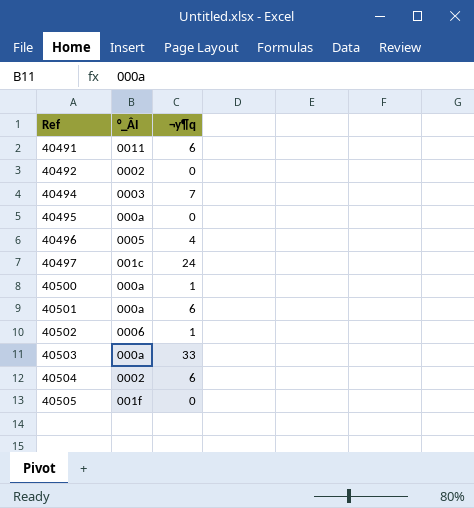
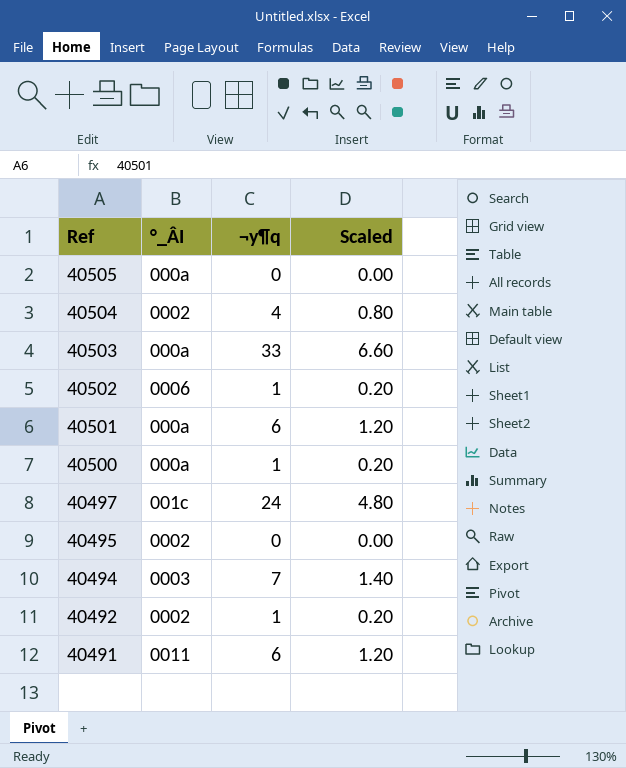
row order: Ref ascending -> Ref descending
column Scaled | formula: none -> [¬y¶q] * 0.2
row 40496: 0005 | 4 -> none
40505 | °_ÂI: 001f -> 000a
40504 | ¬y¶q: 6 -> 4
40495 | °_ÂI: 000a -> 0002
40492 | ¬y¶q: 0 -> 1

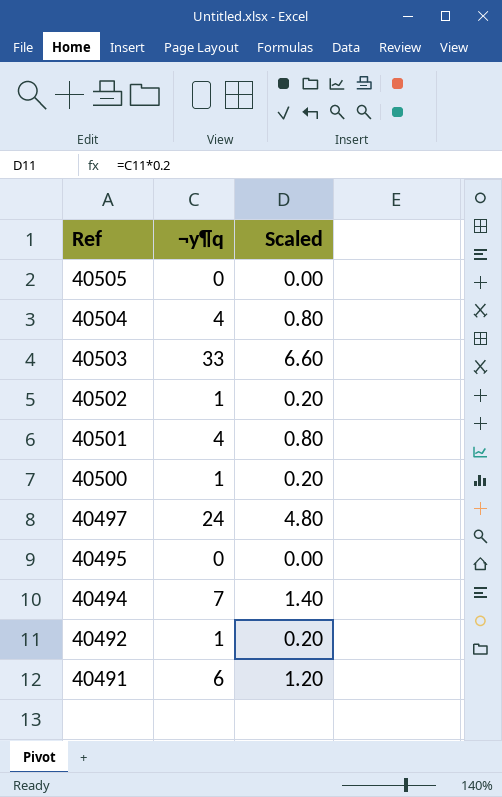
column °_ÂI | position: 2 -> none
40501 | ¬y¶q: 6 -> 4
40501 | Scaled: 1.20 -> 0.80

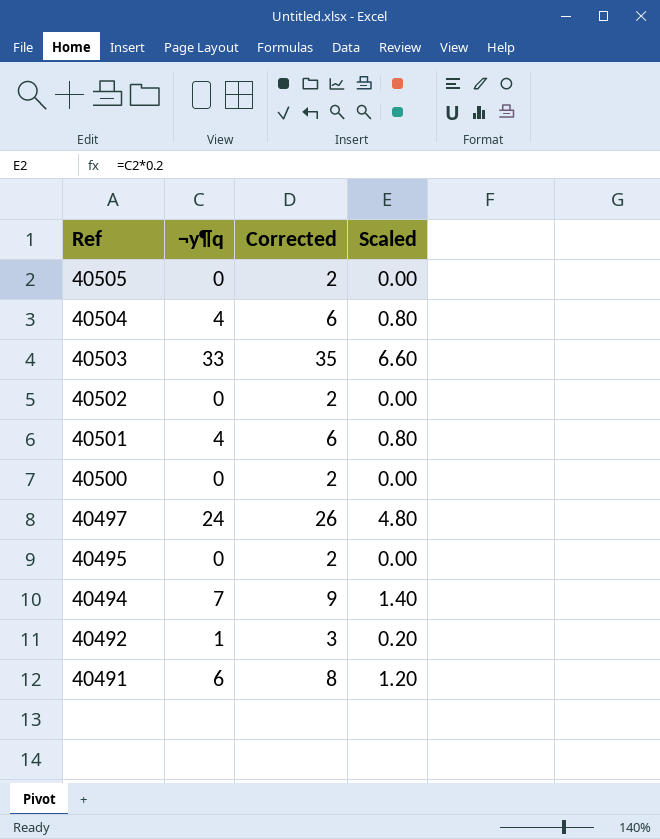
column Corrected | formula: none -> [¬y¶q] + 2
40502 | ¬y¶q: 1 -> 0
40502 | Scaled: 0.20 -> 0.00
40500 | ¬y¶q: 1 -> 0
40500 | Scaled: 0.20 -> 0.00

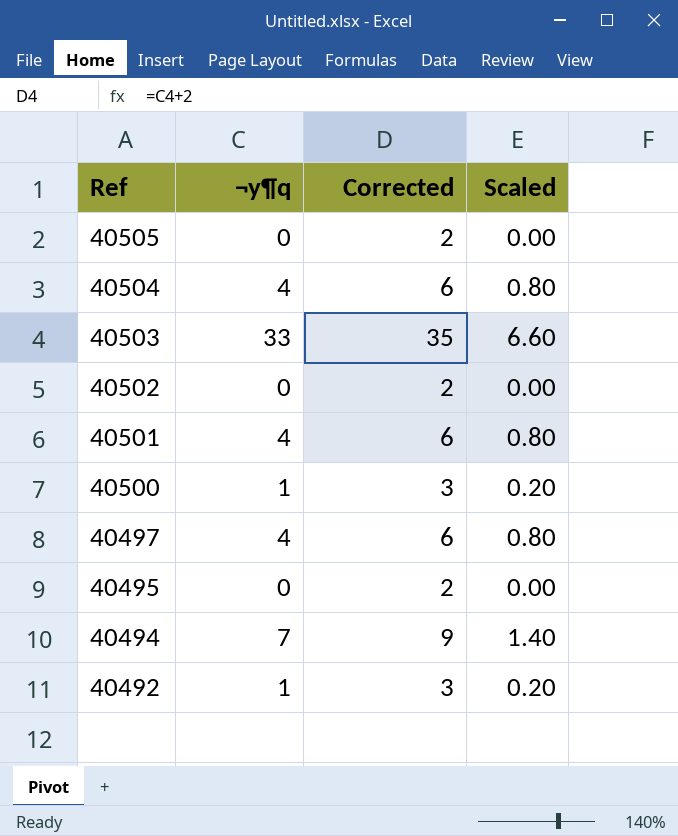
row 40491: 6 | 8 | 1.20 -> none
40500 | ¬y¶q: 0 -> 1
40500 | Corrected: 2 -> 3
40500 | Scaled: 0.00 -> 0.20
40497 | ¬y¶q: 24 -> 4
40497 | Corrected: 26 -> 6
40497 | Scaled: 4.80 -> 0.80

